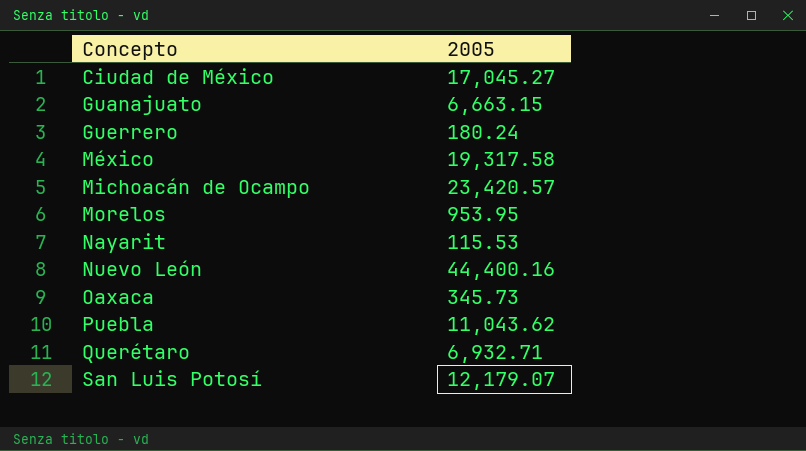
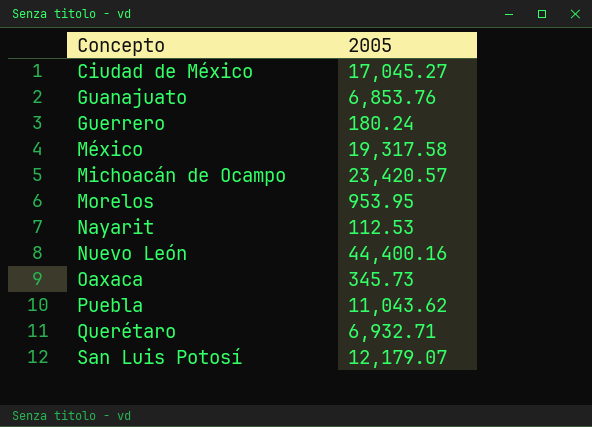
Guanajuato | 2005: 6,663.15 -> 6,853.76
Nayarit | 2005: 115.53 -> 112.53

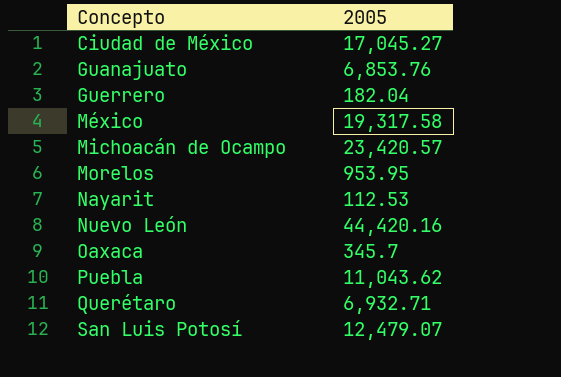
Guerrero | 2005: 180.24 -> 182.04
Nuevo León | 2005: 44,400.16 -> 44,420.16
Oaxaca | 2005: 345.73 -> 345.7
San Luis Potosí | 2005: 12,179.07 -> 12,479.07

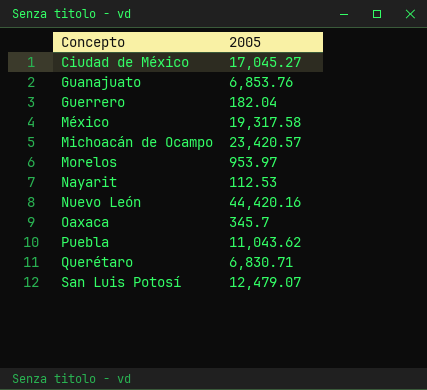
Morelos | 2005: 953.95 -> 953.97
Querétaro | 2005: 6,932.71 -> 6,830.71

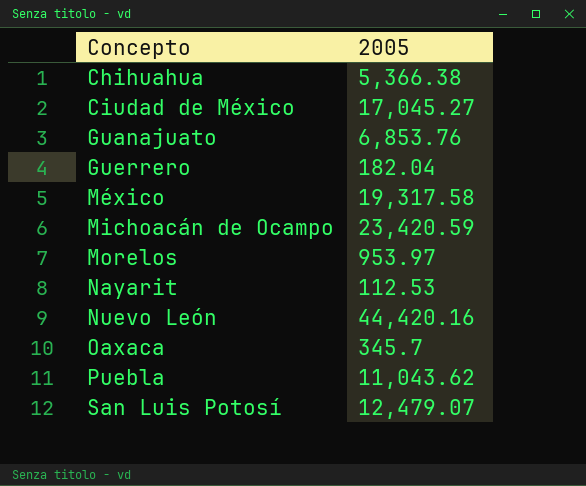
row Querétaro: 6,830.71 -> none
row Chihuahua: none -> 5,366.38
Michoacán de Ocampo | 2005: 23,420.57 -> 23,420.59

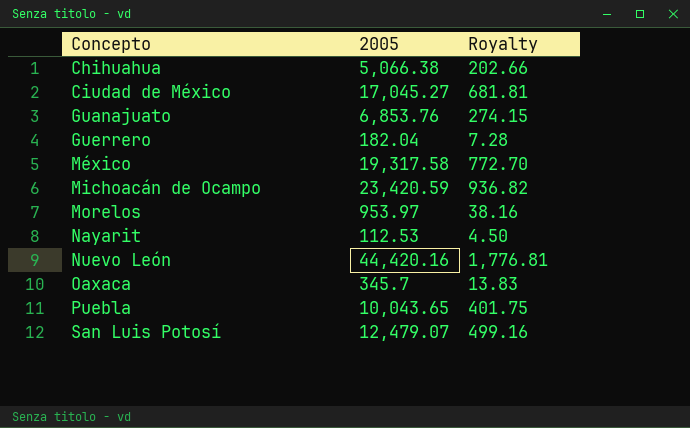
column Royalty | formula: none -> [2005] * 0.04
Chihuahua | 2005: 5,366.38 -> 5,066.38
Puebla | 2005: 11,043.62 -> 10,043.65

